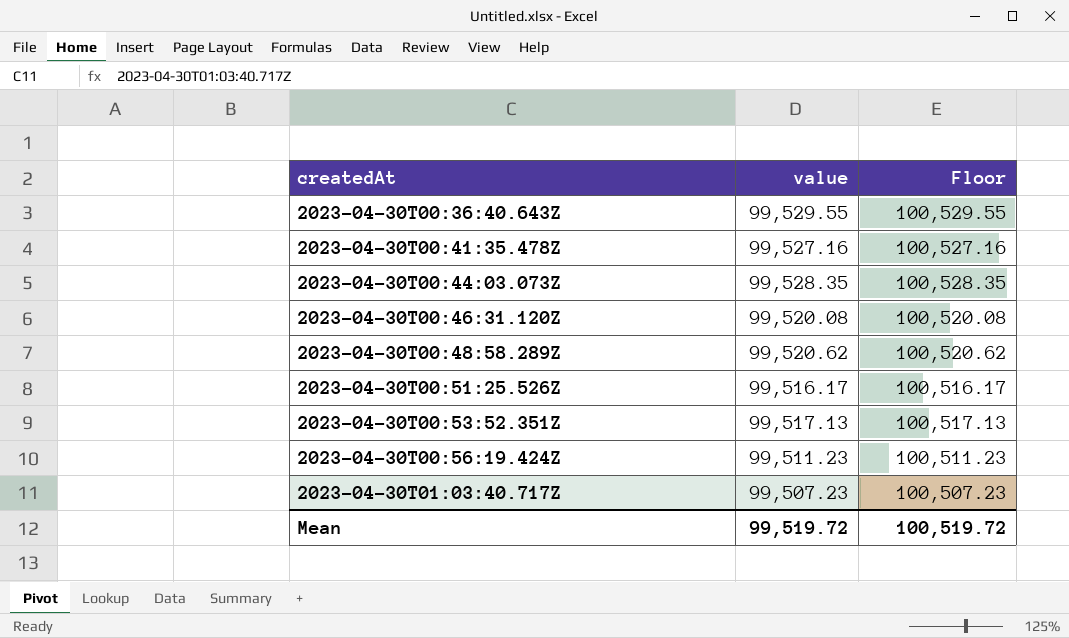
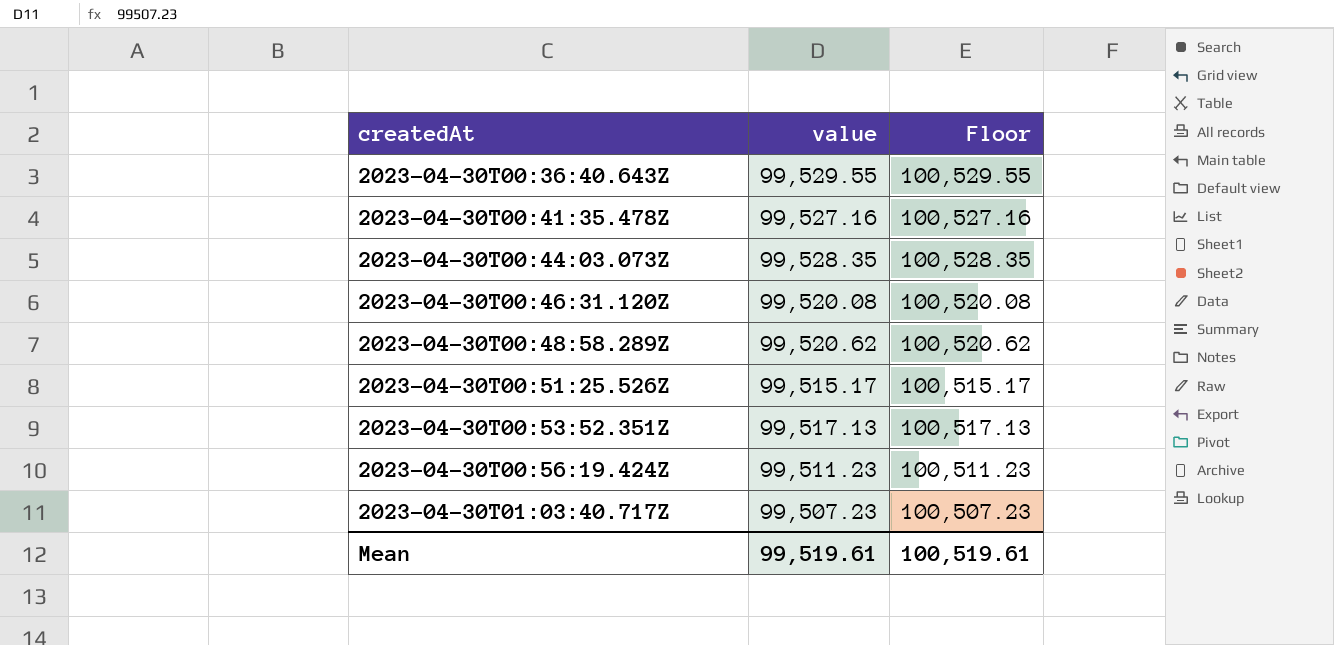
2023-04-30T00:51:25.526Z | value: 99,516.17 -> 99,515.17
2023-04-30T00:51:25.526Z | Floor: 100,516.17 -> 100,515.17
Mean | value: 99,519.72 -> 99,519.61
Mean | Floor: 100,519.72 -> 100,519.61

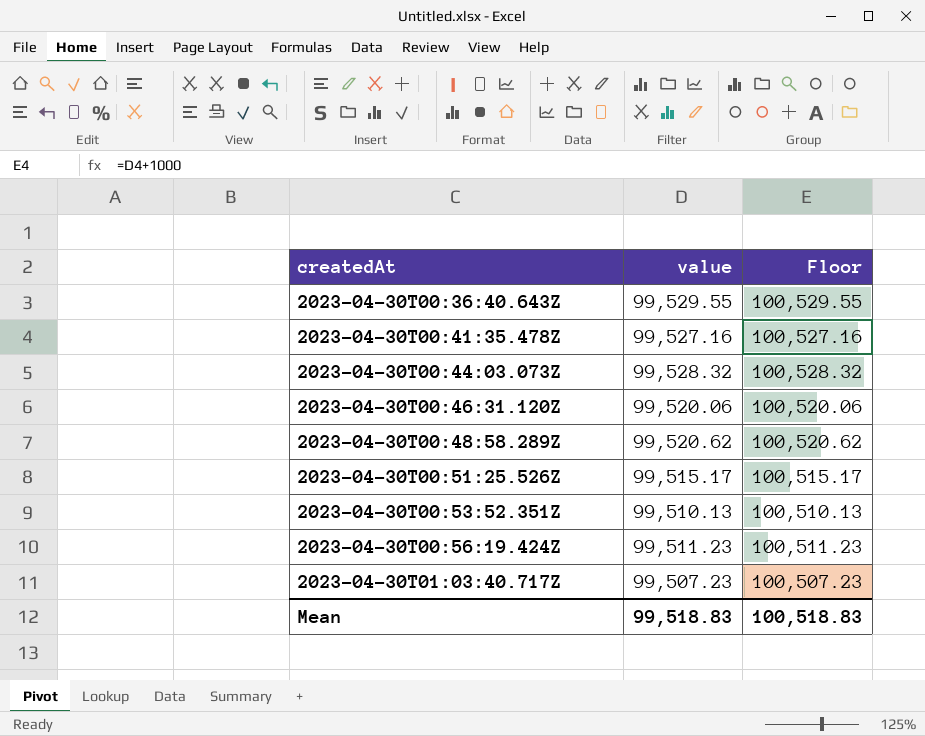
2023-04-30T00:44:03.073Z | value: 99,528.35 -> 99,528.32
2023-04-30T00:44:03.073Z | Floor: 100,528.35 -> 100,528.32
2023-04-30T00:46:31.120Z | value: 99,520.08 -> 99,520.06
2023-04-30T00:46:31.120Z | Floor: 100,520.08 -> 100,520.06
2023-04-30T00:53:52.351Z | value: 99,517.13 -> 99,510.13
2023-04-30T00:53:52.351Z | Floor: 100,517.13 -> 100,510.13
Mean | value: 99,519.61 -> 99,518.83
Mean | Floor: 100,519.61 -> 100,518.83

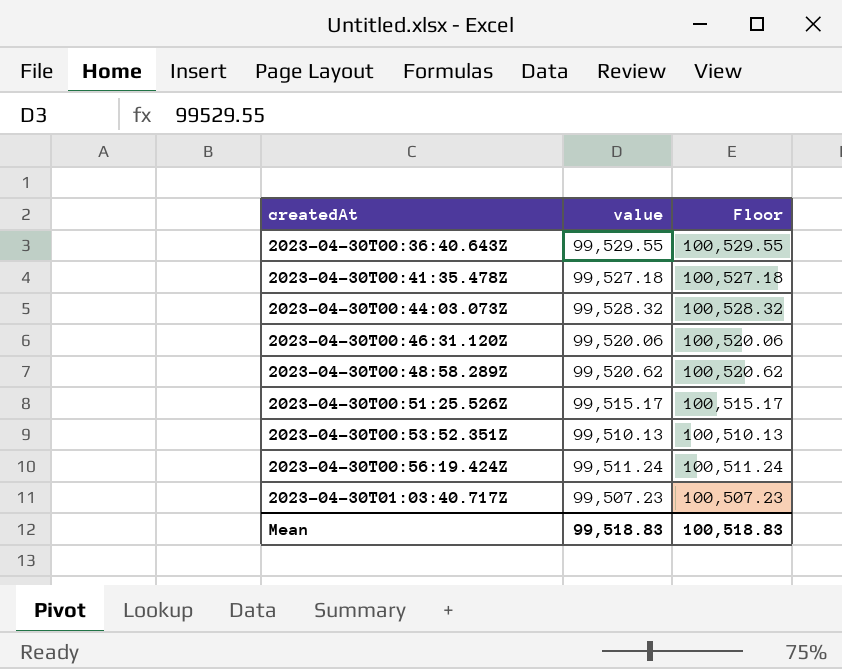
2023-04-30T00:41:35.478Z | value: 99,527.16 -> 99,527.18
2023-04-30T00:41:35.478Z | Floor: 100,527.16 -> 100,527.18
2023-04-30T00:56:19.424Z | value: 99,511.23 -> 99,511.24
2023-04-30T00:56:19.424Z | Floor: 100,511.23 -> 100,511.24

